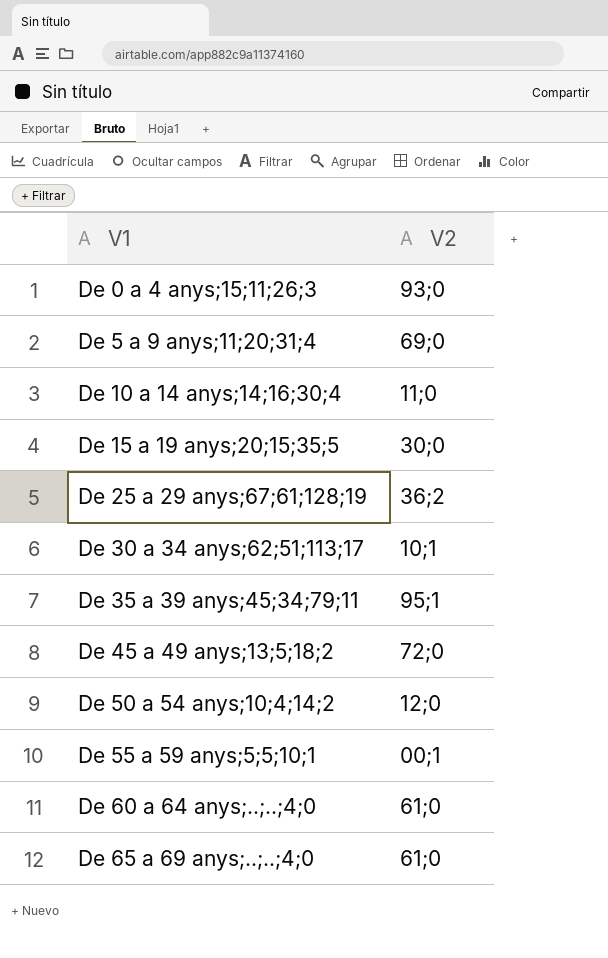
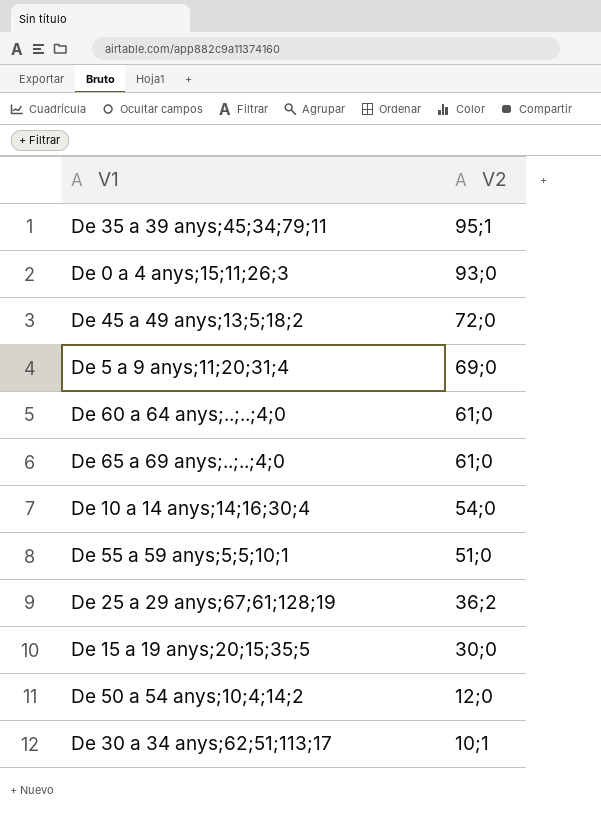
row order: V1 ascending -> V2 descending
De 10 a 14 anys;14;16;30;4 | V2: 11;0 -> 54;0
De 55 a 59 anys;5;5;10;1 | V2: 00;1 -> 51;0

